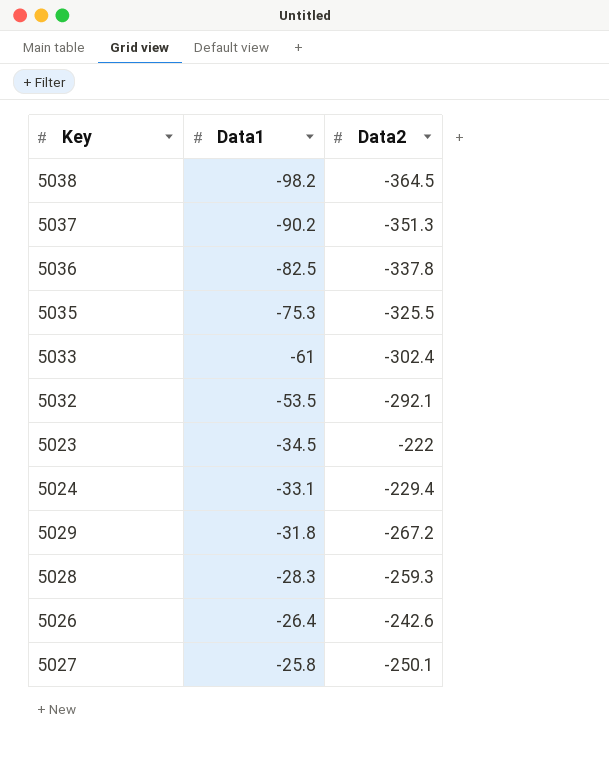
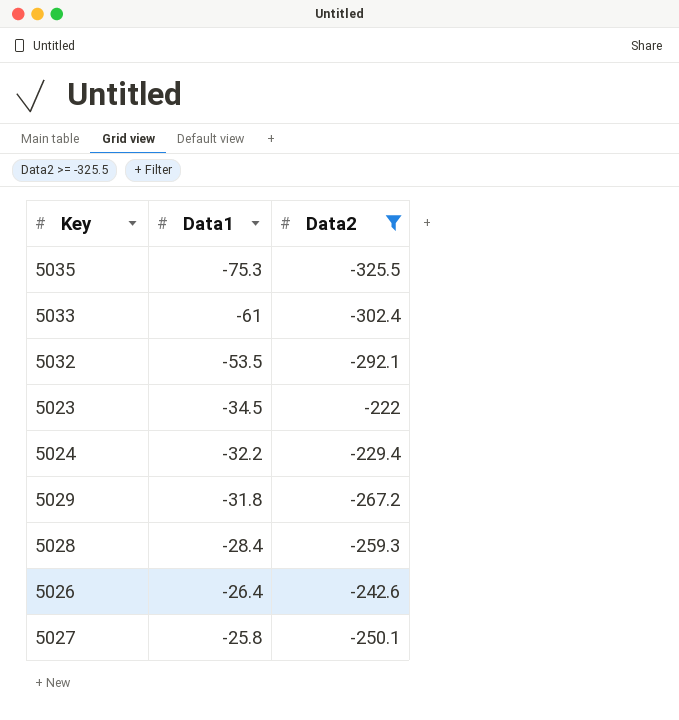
filter: none -> Data2 >= -325.5
5024 | Data1: -33.1 -> -32.2
5028 | Data1: -28.3 -> -28.4

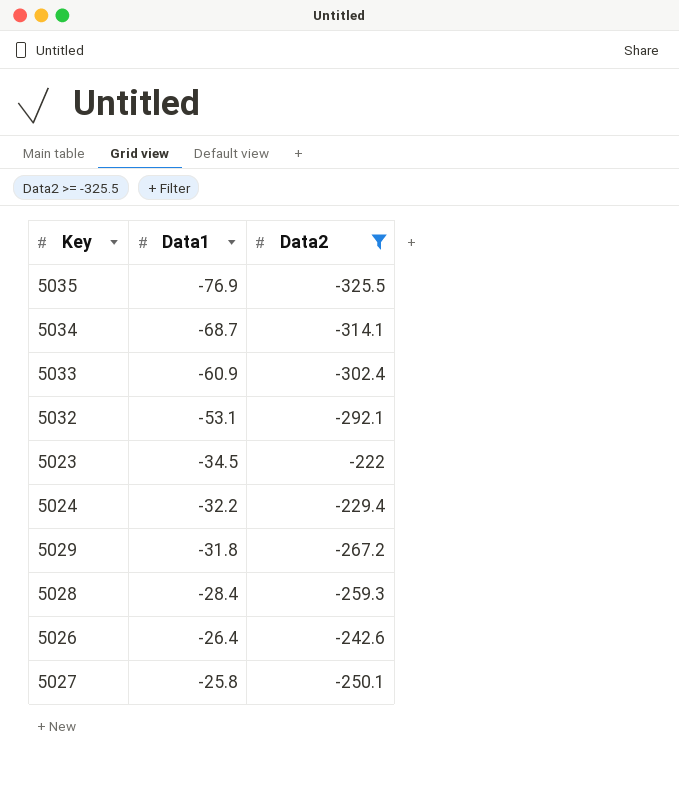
5035 | Data1: -75.3 -> -76.9
row 5034: none -> -68.7 | -314.1
5033 | Data1: -61 -> -60.9
5032 | Data1: -53.5 -> -53.1

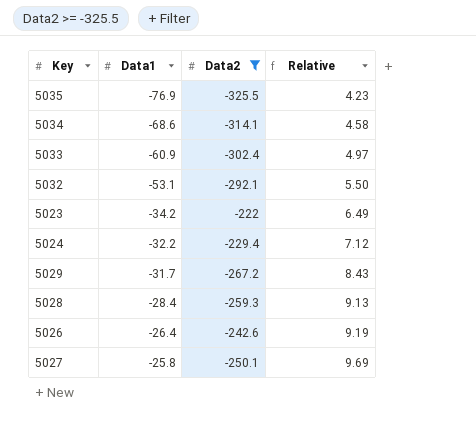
column Relative | formula: none -> [Data2] / [Data1]
5034 | Data1: -68.7 -> -68.6
5023 | Data1: -34.5 -> -34.2
5029 | Data1: -31.8 -> -31.7

